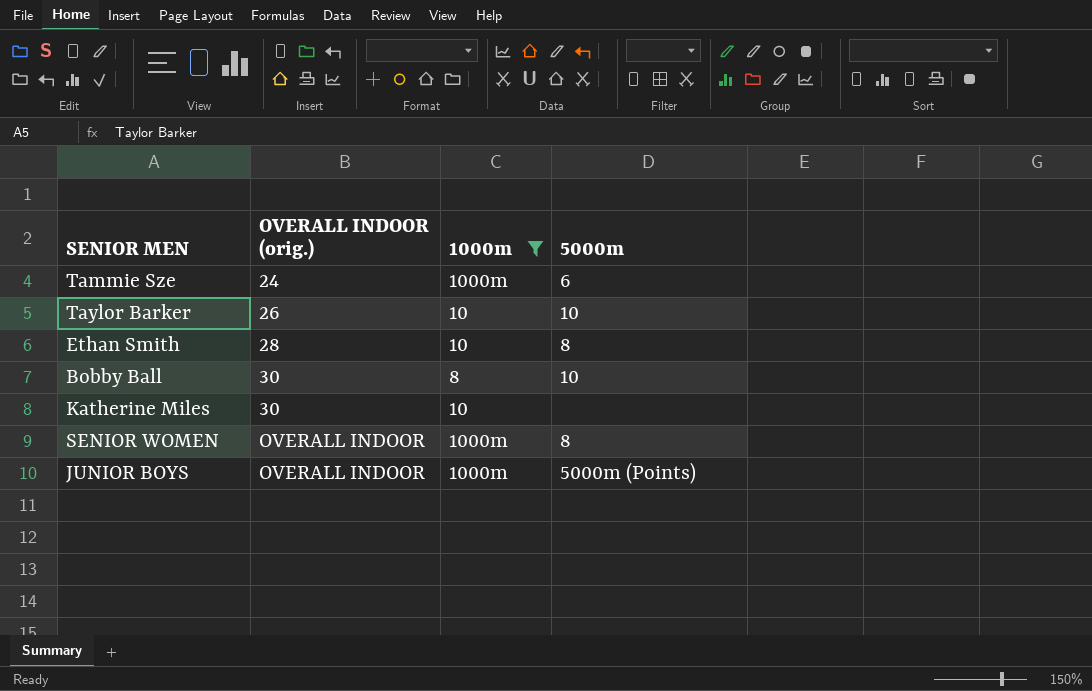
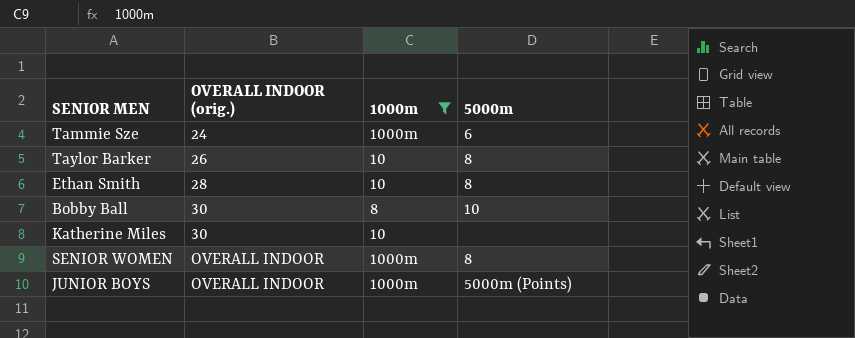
Taylor Barker | 5000m: 10 -> 8

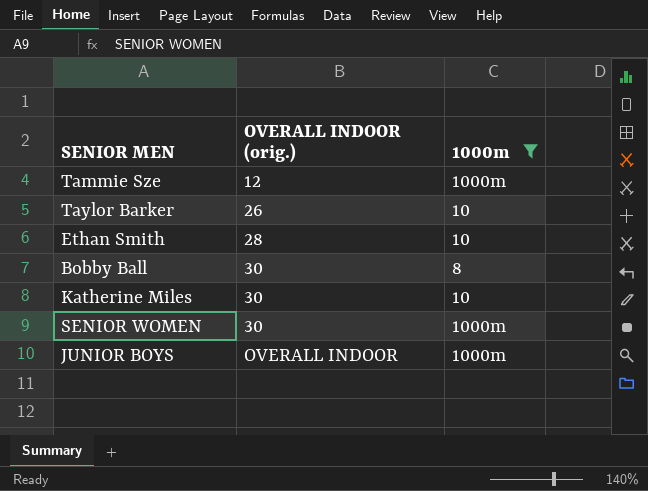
column 5000m | position: 4 -> none
Tammie Sze | OVERALL INDOOR (orig.): 24 -> 12
SENIOR WOMEN | OVERALL INDOOR (orig.): OVERALL INDOOR -> 30

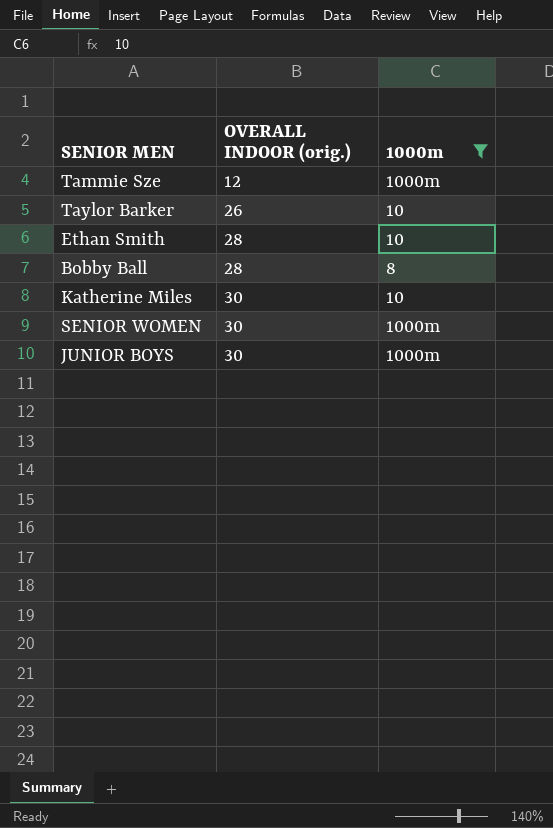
Bobby Ball | OVERALL INDOOR (orig.): 30 -> 28
JUNIOR BOYS | OVERALL INDOOR (orig.): OVERALL INDOOR -> 30

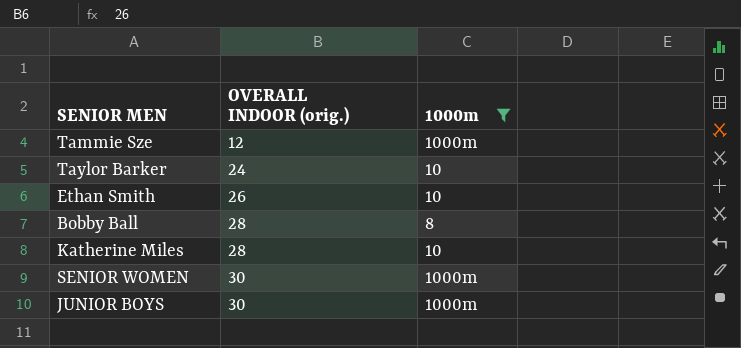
Taylor Barker | OVERALL INDOOR (orig.): 26 -> 24
Ethan Smith | OVERALL INDOOR (orig.): 28 -> 26
Katherine Miles | OVERALL INDOOR (orig.): 30 -> 28

